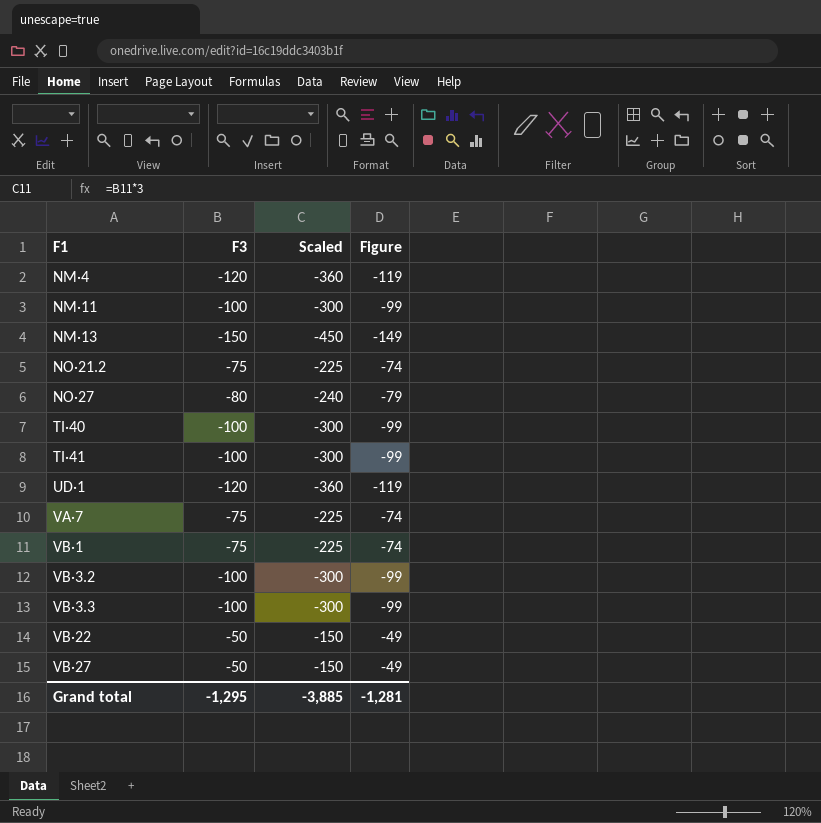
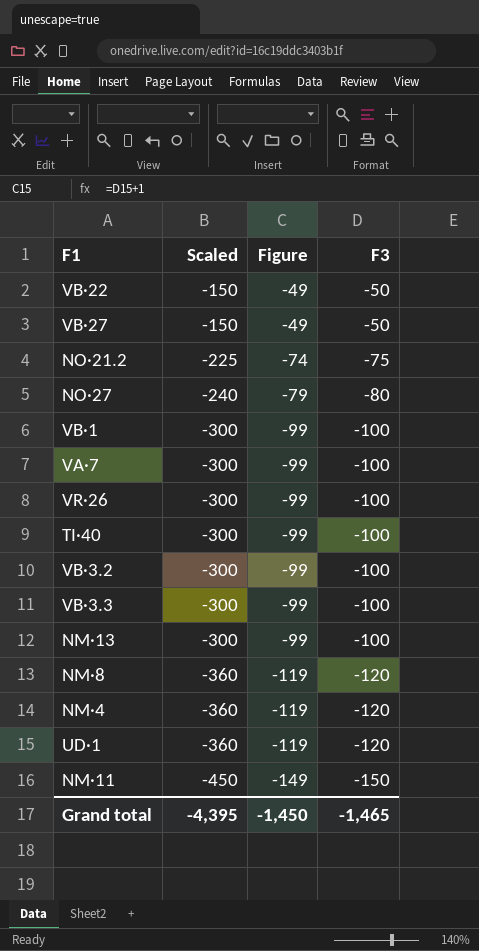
row order: F1 ascending -> Scaled descending
column F3 | position: 2 -> 4
row TI·41: -100 | -300 | -99 -> none
VB·1 | Scaled: -225 -> -300
VB·1 | Figure: -74 -> -99
VB·1 | F3: -75 -> -100
VA·7 | Scaled: -225 -> -300
VA·7 | Figure: -74 -> -99
VA·7 | F3: -75 -> -100
row VR·26: none -> -300 | -99 | -100
NM·13 | Scaled: -450 -> -300
NM·13 | Figure: -149 -> -99
NM·13 | F3: -150 -> -100
row NM·8: none -> -360 | -119 | -120
NM·11 | Scaled: -300 -> -450
NM·11 | Figure: -99 -> -149
NM·11 | F3: -100 -> -150
Grand total | Scaled: -3,885 -> -4,395
Grand total | Figure: -1,281 -> -1,450
Grand total | F3: -1,295 -> -1,465

